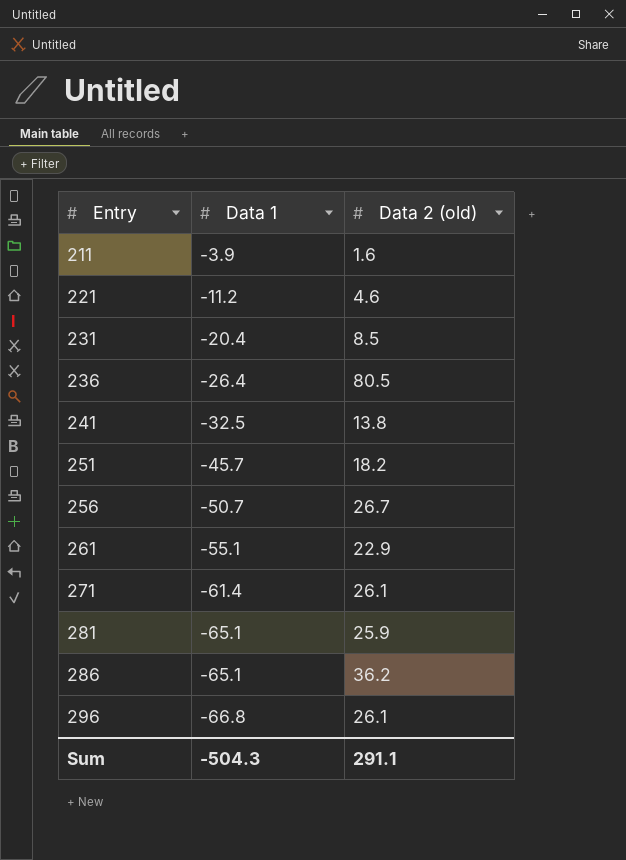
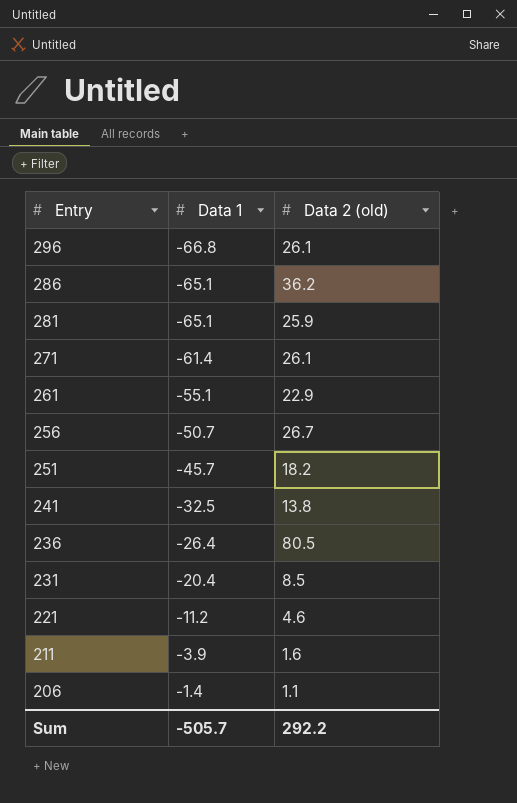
row order: Entry ascending -> Entry descending
row 206: none -> -1.4 | 1.1
Sum | Data 1: -504.3 -> -505.7
Sum | Data 2 (old): 291.1 -> 292.2

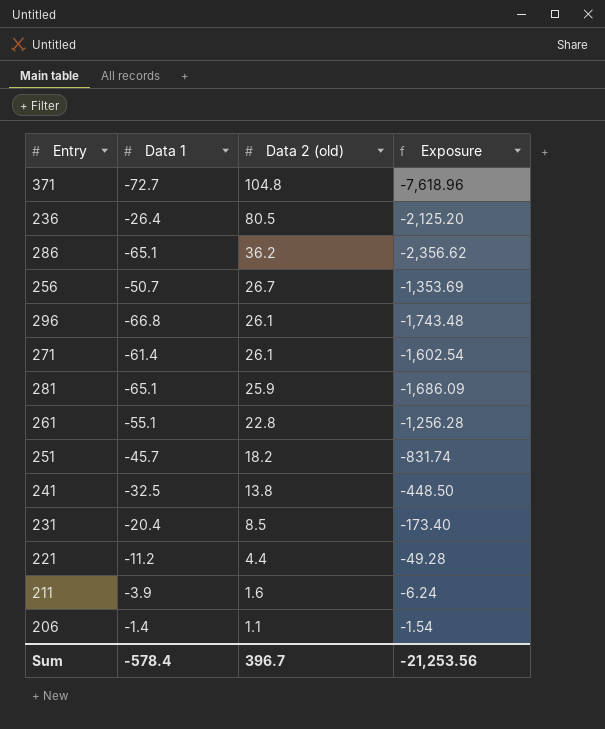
row order: Entry descending -> Data 2 (old) descending
column Exposure | formula: none -> [Data 1] * [Data 2 (old)]
row 371: none -> -72.7 | 104.8 | -7,618.96
261 | Data 2 (old): 22.9 -> 22.8
221 | Data 2 (old): 4.6 -> 4.4
Sum | Data 1: -505.7 -> -578.4
Sum | Data 2 (old): 292.2 -> 396.7

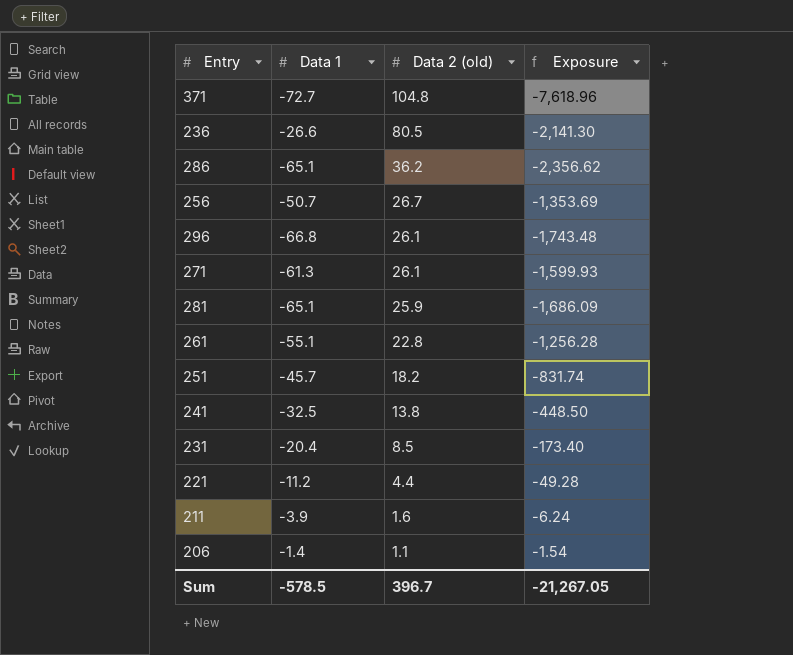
236 | Data 1: -26.4 -> -26.6
236 | Exposure: -2,125.20 -> -2,141.30
271 | Data 1: -61.4 -> -61.3
271 | Exposure: -1,602.54 -> -1,599.93
Sum | Data 1: -578.4 -> -578.5
Sum | Exposure: -21,253.56 -> -21,267.05

